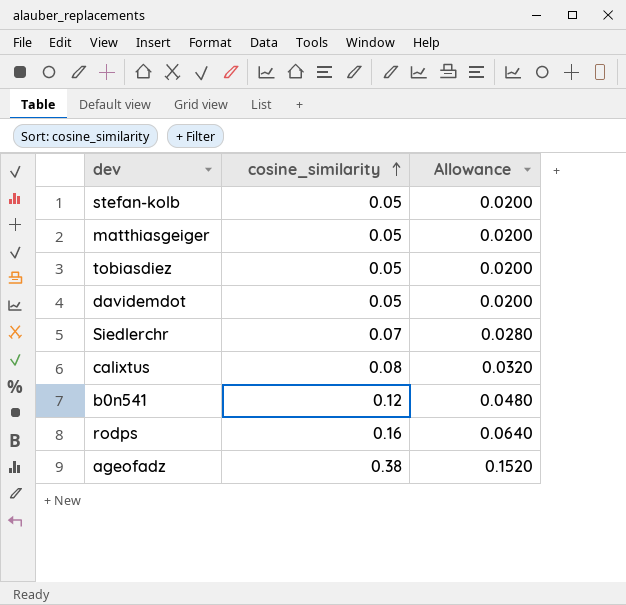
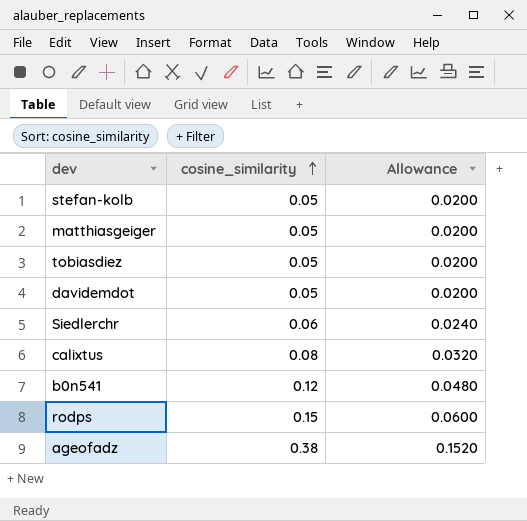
Siedlerchr | cosine_similarity: 0.07 -> 0.06
Siedlerchr | Allowance: 0.0280 -> 0.0240
rodps | cosine_similarity: 0.16 -> 0.15
rodps | Allowance: 0.0640 -> 0.0600

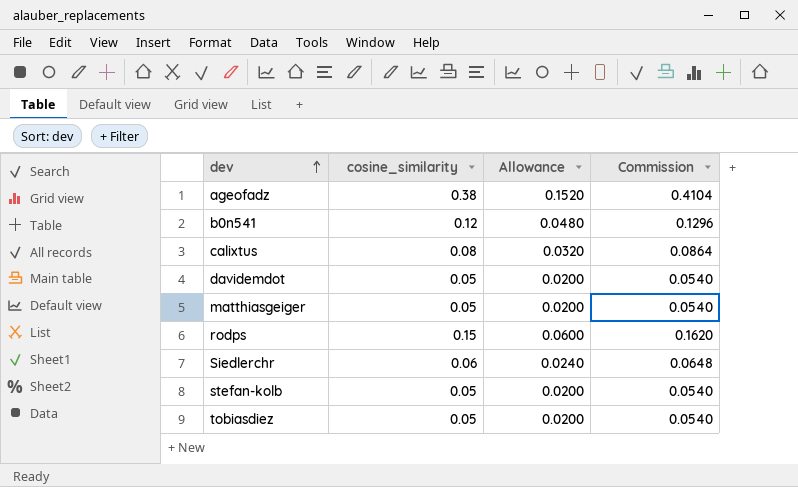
row order: cosine_similarity ascending -> dev ascending
column Commission | formula: none -> [cosine_similarity] * 1.08

